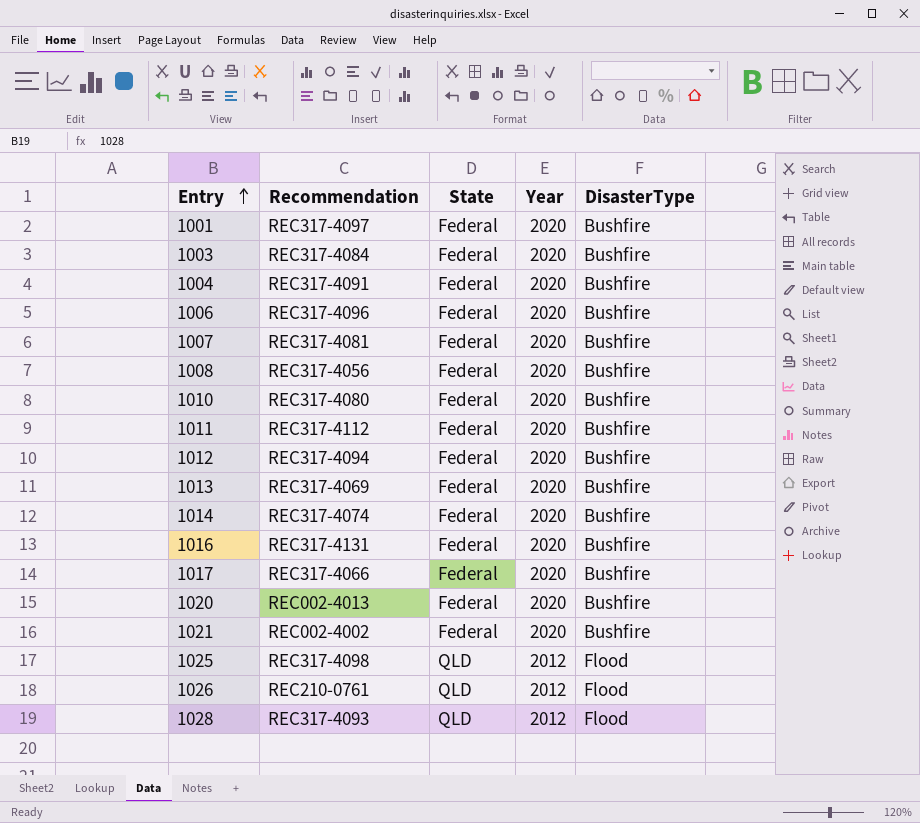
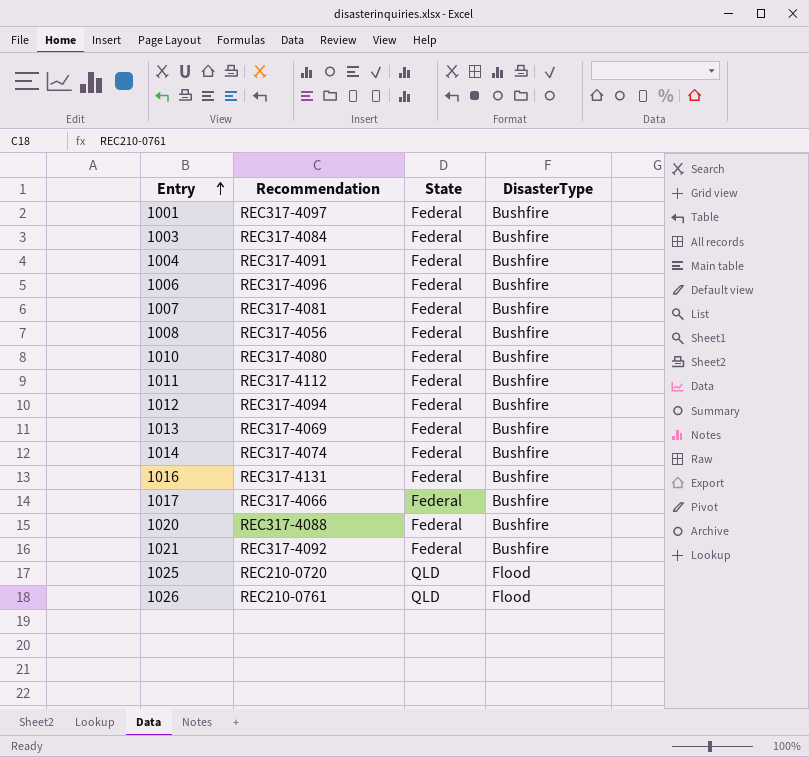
column Year | position: 4 -> none
row 1028: REC317-4093 | QLD | 2012 | Flood -> none
1020 | Recommendation: REC002-4013 -> REC317-4088
1021 | Recommendation: REC002-4002 -> REC317-4092
1025 | Recommendation: REC317-4098 -> REC210-0720

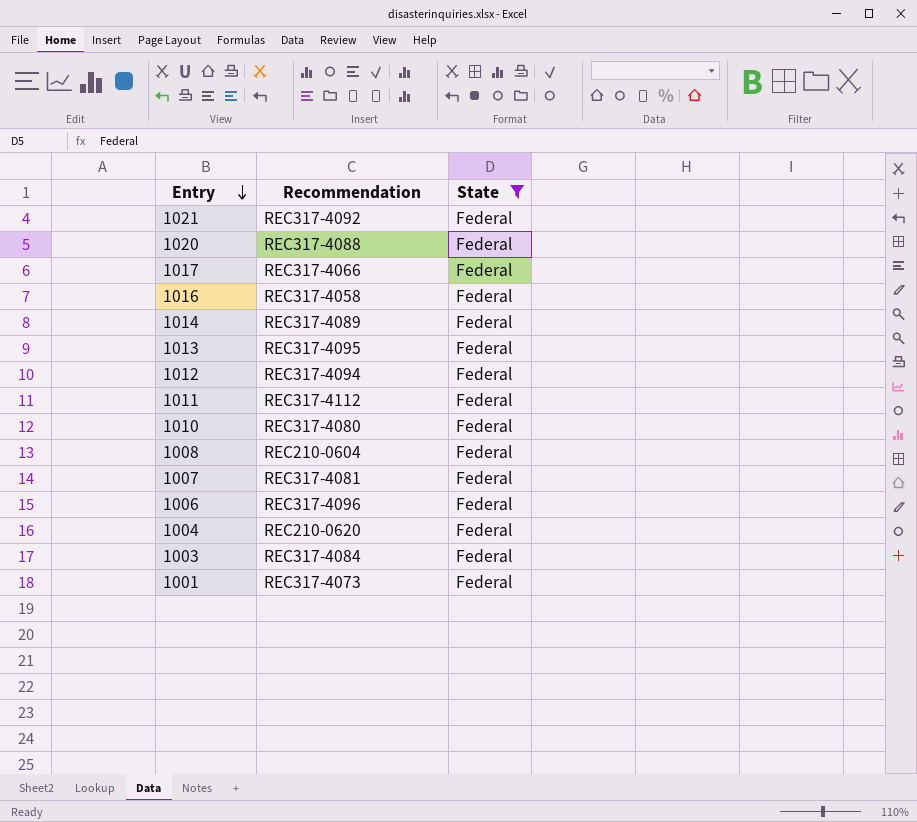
filter: none -> State = Federal
row order: Entry ascending -> Entry descending
column DisasterType | position: 4 -> none
1016 | Recommendation: REC317-4131 -> REC317-4058
1014 | Recommendation: REC317-4074 -> REC317-4089
1013 | Recommendation: REC317-4069 -> REC317-4095
1008 | Recommendation: REC317-4056 -> REC210-0604
1004 | Recommendation: REC317-4091 -> REC210-0620
1001 | Recommendation: REC317-4097 -> REC317-4073

